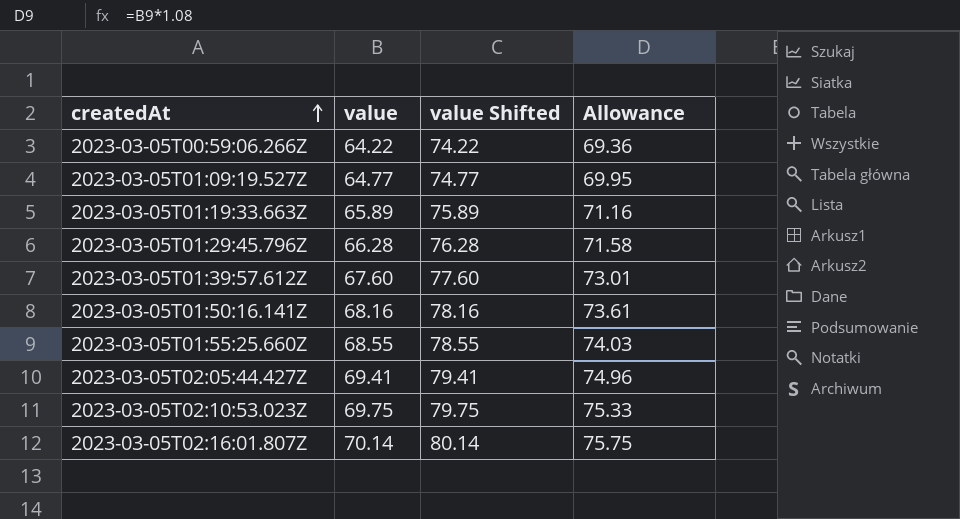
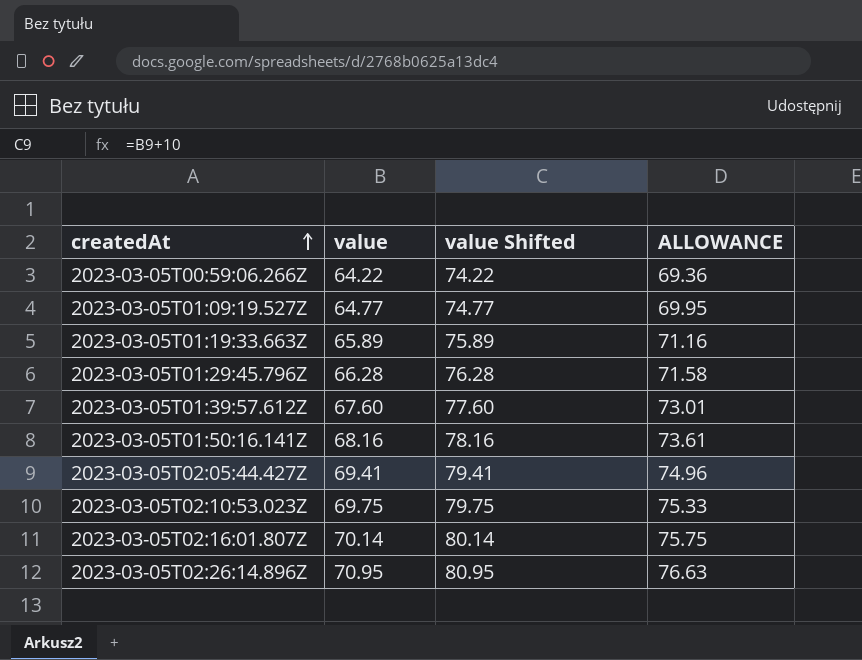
column name: Allowance -> ALLOWANCE
row 2023-03-05T01:55:25.660Z: 68.55 | 78.55 | 74.03 -> none
row 2023-03-05T02:26:14.896Z: none -> 70.95 | 80.95 | 76.63

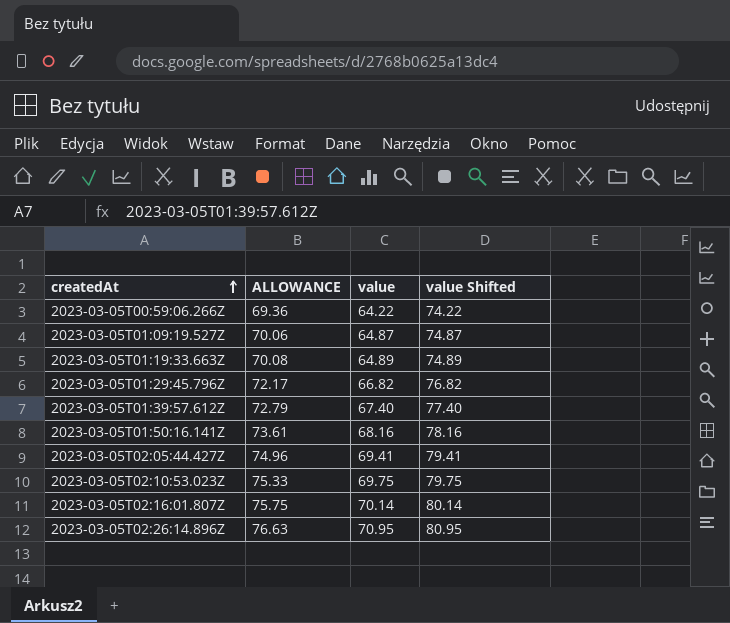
column ALLOWANCE | position: 4 -> 2
2023-03-05T01:09:19.527Z | ALLOWANCE: 69.95 -> 70.06
2023-03-05T01:09:19.527Z | value: 64.77 -> 64.87
2023-03-05T01:09:19.527Z | value Shifted: 74.77 -> 74.87
2023-03-05T01:19:33.663Z | ALLOWANCE: 71.16 -> 70.08
2023-03-05T01:19:33.663Z | value: 65.89 -> 64.89
2023-03-05T01:19:33.663Z | value Shifted: 75.89 -> 74.89
2023-03-05T01:29:45.796Z | ALLOWANCE: 71.58 -> 72.17
2023-03-05T01:29:45.796Z | value: 66.28 -> 66.82
2023-03-05T01:29:45.796Z | value Shifted: 76.28 -> 76.82
2023-03-05T01:39:57.612Z | ALLOWANCE: 73.01 -> 72.79
2023-03-05T01:39:57.612Z | value: 67.60 -> 67.40
2023-03-05T01:39:57.612Z | value Shifted: 77.60 -> 77.40

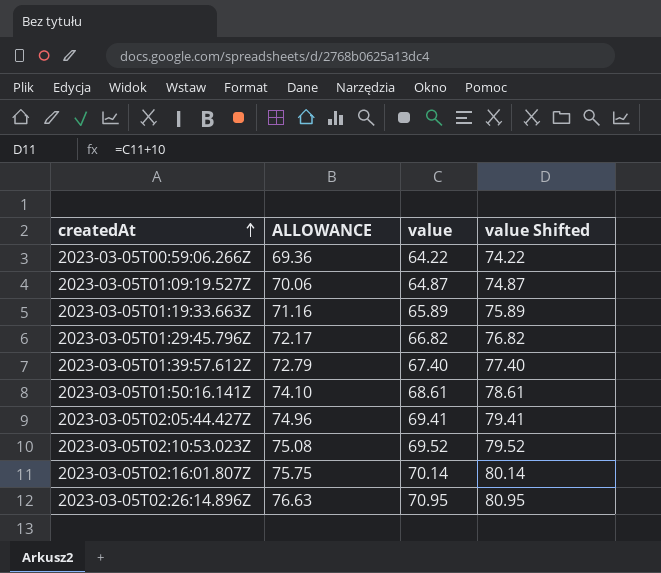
2023-03-05T01:19:33.663Z | ALLOWANCE: 70.08 -> 71.16
2023-03-05T01:19:33.663Z | value: 64.89 -> 65.89
2023-03-05T01:19:33.663Z | value Shifted: 74.89 -> 75.89
2023-03-05T01:50:16.141Z | ALLOWANCE: 73.61 -> 74.10
2023-03-05T01:50:16.141Z | value: 68.16 -> 68.61
2023-03-05T01:50:16.141Z | value Shifted: 78.16 -> 78.61
2023-03-05T02:10:53.023Z | ALLOWANCE: 75.33 -> 75.08
2023-03-05T02:10:53.023Z | value: 69.75 -> 69.52
2023-03-05T02:10:53.023Z | value Shifted: 79.75 -> 79.52

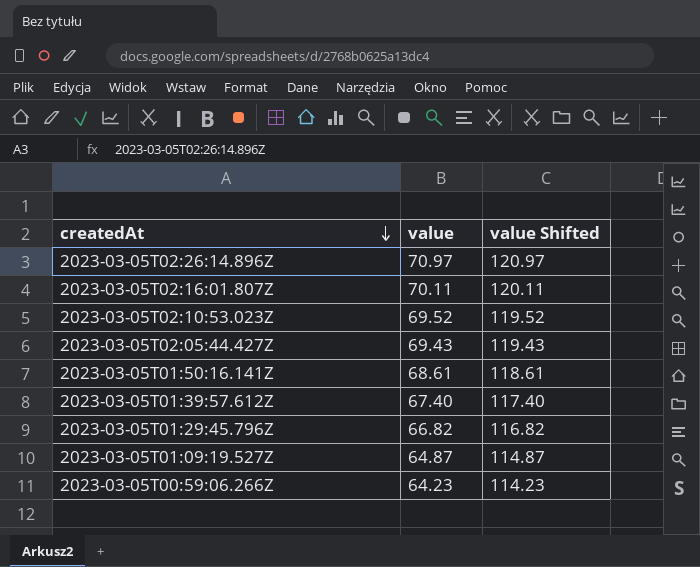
row order: createdAt ascending -> createdAt descending
column ALLOWANCE | formula: [value] * 1.08 -> none
column value Shifted | formula: [value] + 10 -> [value] + 50
row 2023-03-05T01:19:33.663Z: 71.16 | 65.89 | 75.89 -> none
2023-03-05T02:26:14.896Z | value: 70.95 -> 70.97
2023-03-05T02:16:01.807Z | value: 70.14 -> 70.11
2023-03-05T02:05:44.427Z | value: 69.41 -> 69.43
2023-03-05T00:59:06.266Z | value: 64.22 -> 64.23

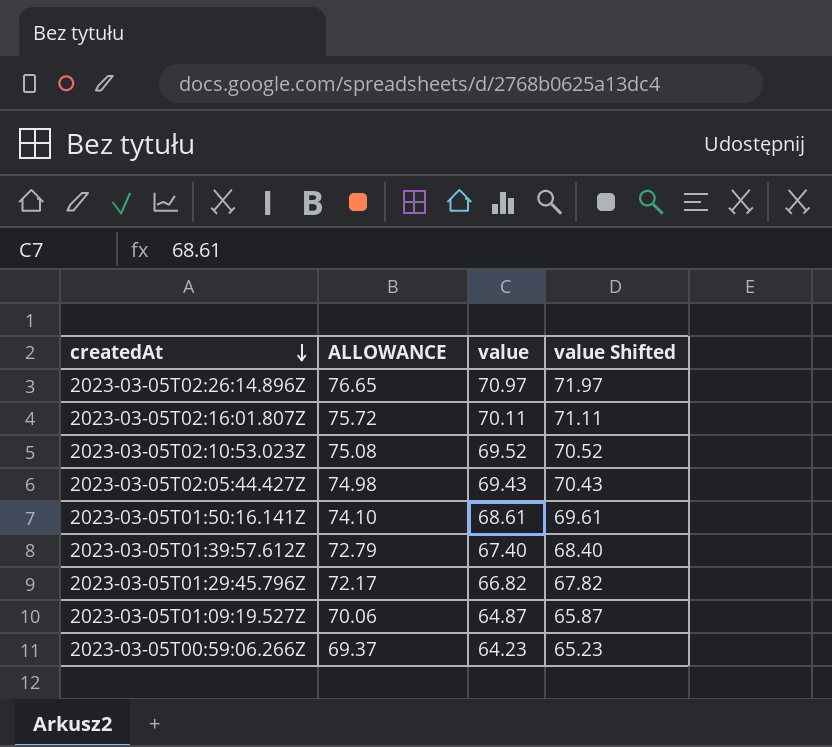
column ALLOWANCE | formula: none -> [value] * 1.08
column value Shifted | formula: [value] + 50 -> [value] + 1

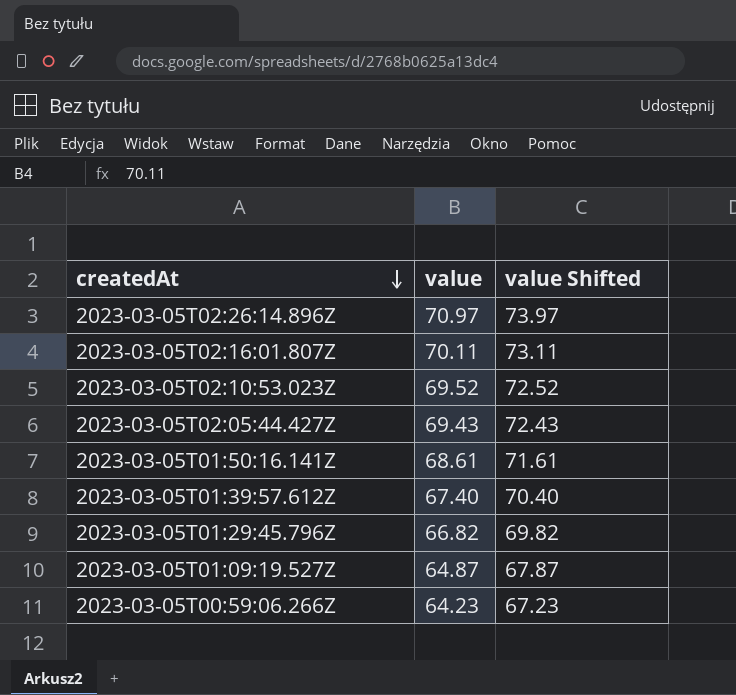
column ALLOWANCE | formula: [value] * 1.08 -> none
column value Shifted | formula: [value] + 1 -> [value] + 3

